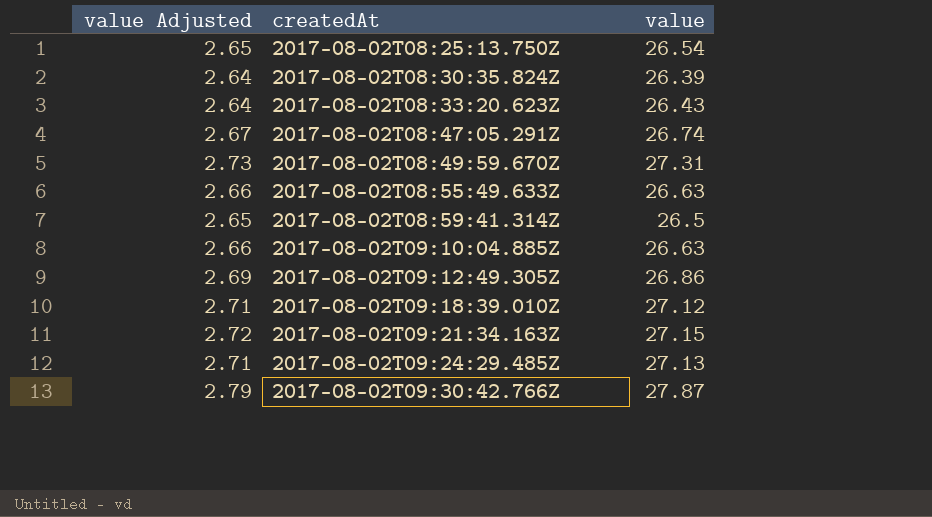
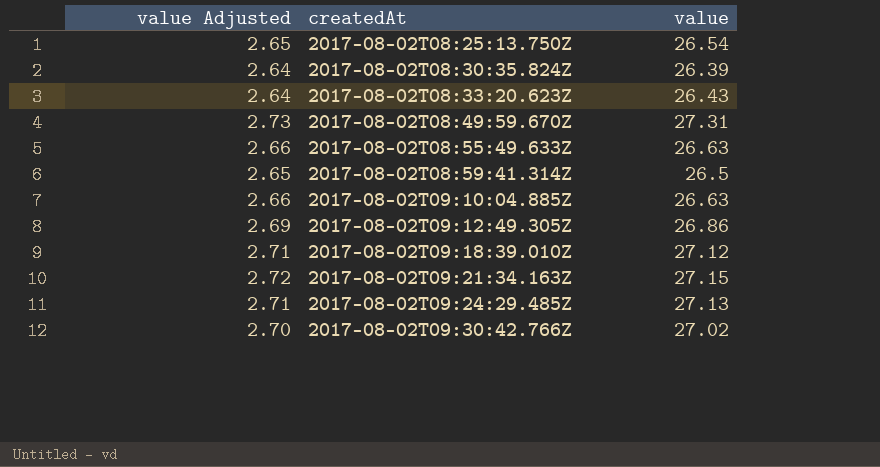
row 2017-08-02T08:47:05.291Z: 2.67 | 26.74 -> none
2017-08-02T09:30:42.766Z | value Adjusted: 2.79 -> 2.70
2017-08-02T09:30:42.766Z | value: 27.87 -> 27.02

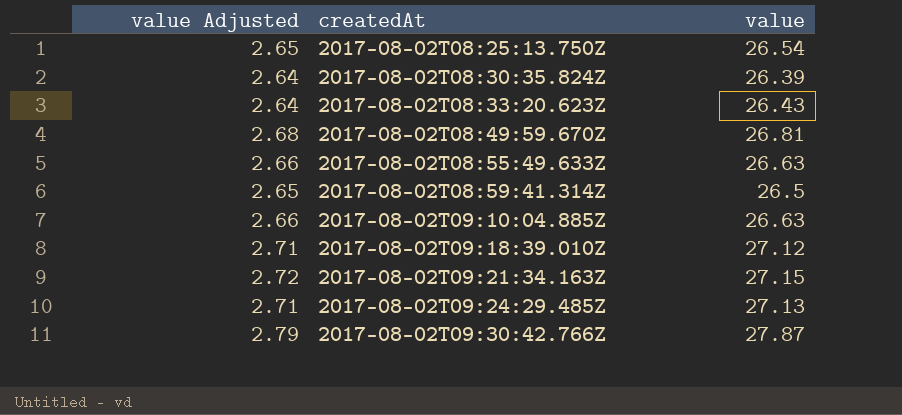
row 2017-08-02T09:12:49.305Z: 2.69 | 26.86 -> none
2017-08-02T08:49:59.670Z | value Adjusted: 2.73 -> 2.68
2017-08-02T08:49:59.670Z | value: 27.31 -> 26.81
2017-08-02T09:30:42.766Z | value Adjusted: 2.70 -> 2.79
2017-08-02T09:30:42.766Z | value: 27.02 -> 27.87

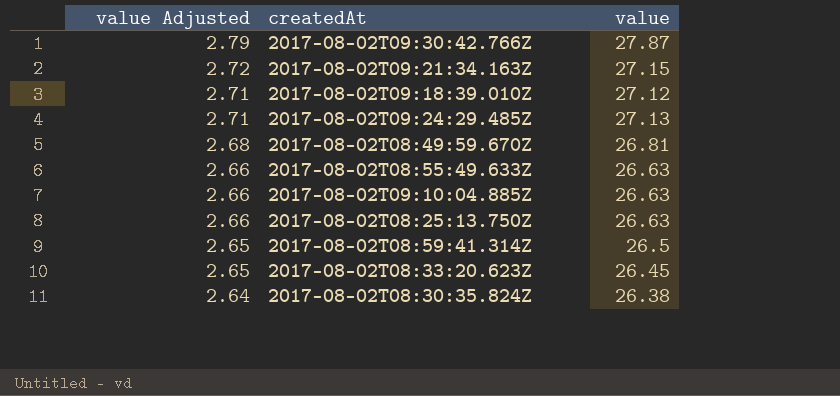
row order: createdAt ascending -> value Adjusted descending
2017-08-02T08:25:13.750Z | value Adjusted: 2.65 -> 2.66
2017-08-02T08:25:13.750Z | value: 26.54 -> 26.63
2017-08-02T08:33:20.623Z | value Adjusted: 2.64 -> 2.65
2017-08-02T08:33:20.623Z | value: 26.43 -> 26.45
2017-08-02T08:30:35.824Z | value: 26.39 -> 26.38

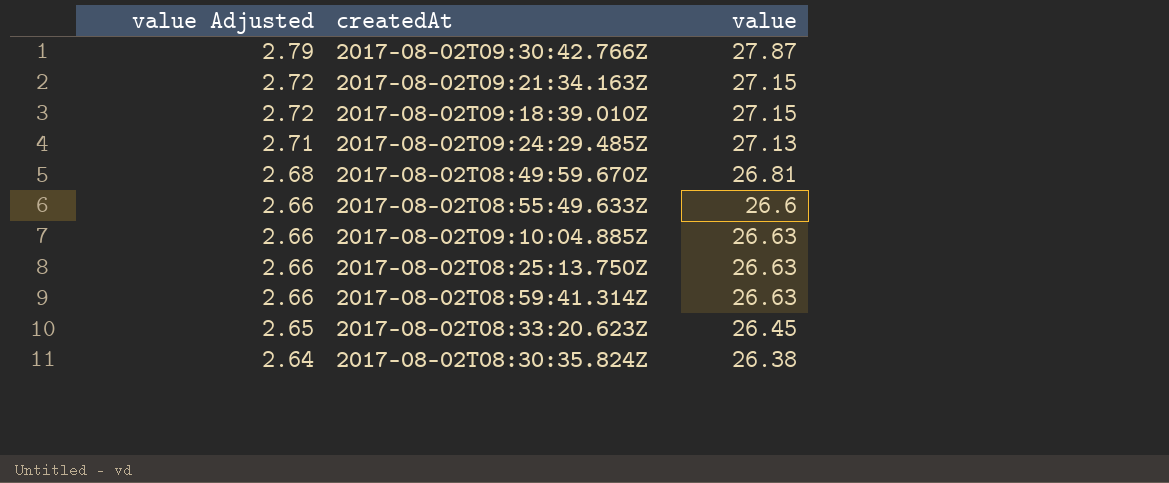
2017-08-02T09:18:39.010Z | value Adjusted: 2.71 -> 2.72
2017-08-02T09:18:39.010Z | value: 27.12 -> 27.15
2017-08-02T08:55:49.633Z | value: 26.63 -> 26.6
2017-08-02T08:59:41.314Z | value Adjusted: 2.65 -> 2.66
2017-08-02T08:59:41.314Z | value: 26.5 -> 26.63

